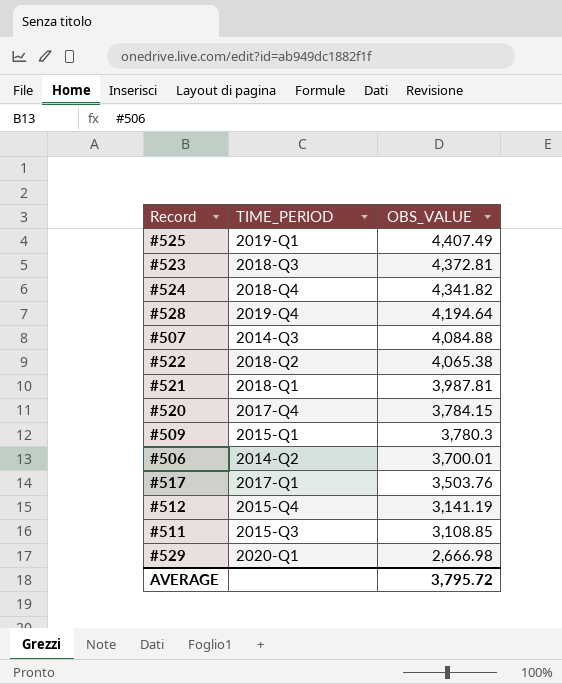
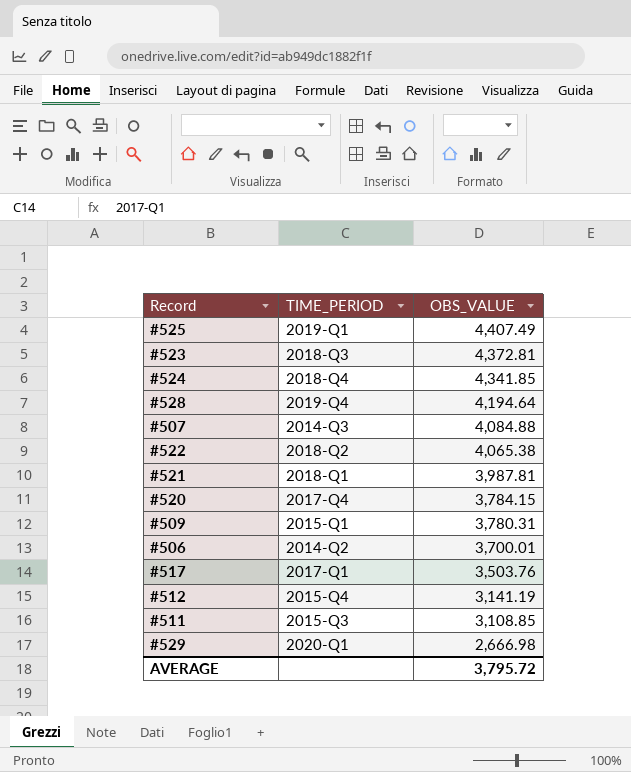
#524 | OBS_VALUE: 4,341.82 -> 4,341.85
#509 | OBS_VALUE: 3,780.3 -> 3,780.31

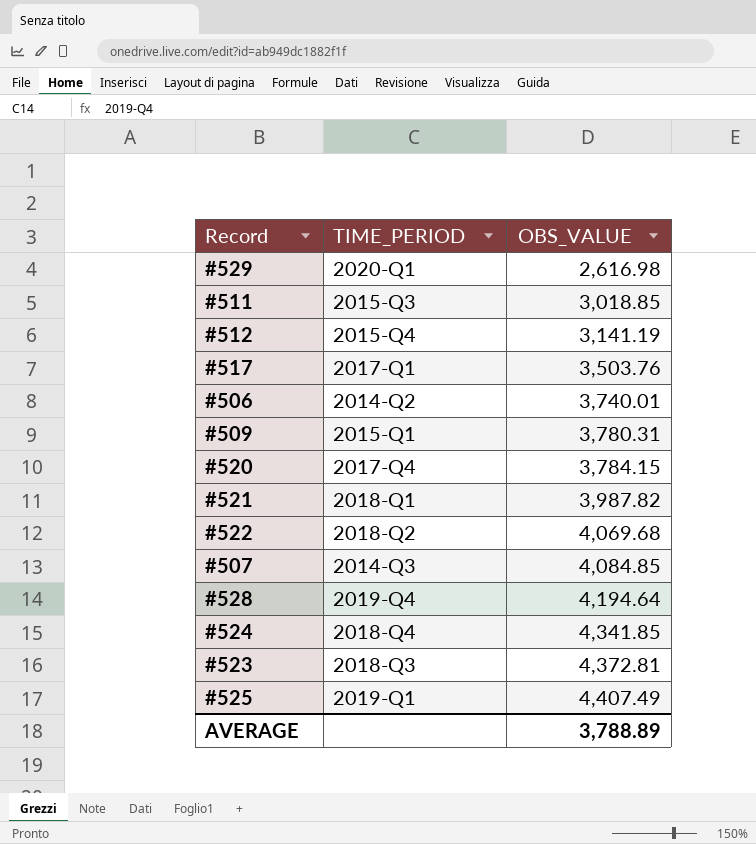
row order: OBS_VALUE descending -> OBS_VALUE ascending
#529 | OBS_VALUE: 2,666.98 -> 2,616.98
#511 | OBS_VALUE: 3,108.85 -> 3,018.85
#506 | OBS_VALUE: 3,700.01 -> 3,740.01
#521 | OBS_VALUE: 3,987.81 -> 3,987.82
#522 | OBS_VALUE: 4,065.38 -> 4,069.68
#507 | OBS_VALUE: 4,084.88 -> 4,084.85
AVERAGE | OBS_VALUE: 3,795.72 -> 3,788.89

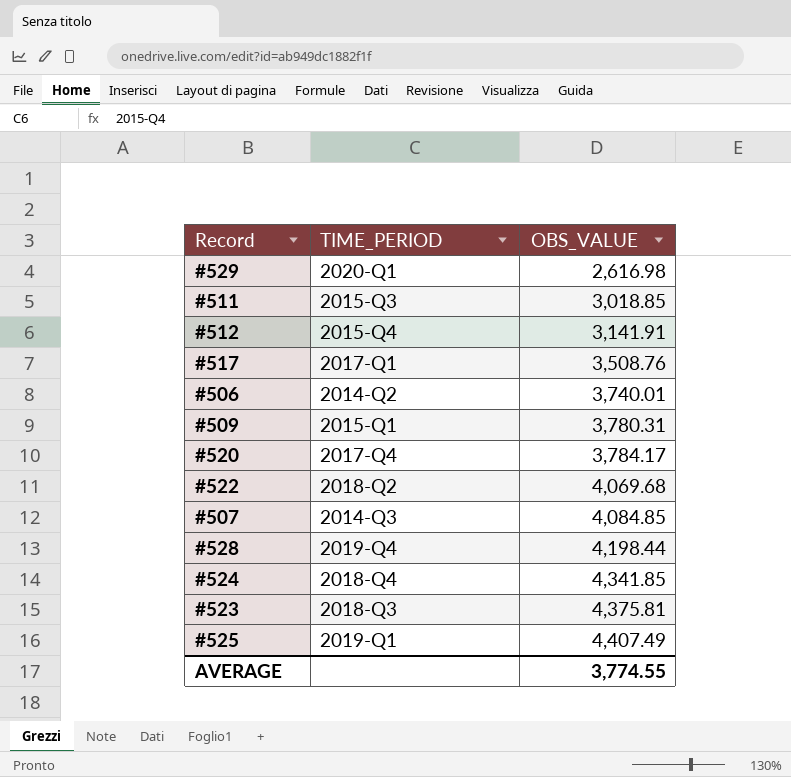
row #521: 2018-Q1 | 3,987.82 -> none
#512 | OBS_VALUE: 3,141.19 -> 3,141.91
#517 | OBS_VALUE: 3,503.76 -> 3,508.76
#520 | OBS_VALUE: 3,784.15 -> 3,784.17
#528 | OBS_VALUE: 4,194.64 -> 4,198.44
#523 | OBS_VALUE: 4,372.81 -> 4,375.81
AVERAGE | OBS_VALUE: 3,788.89 -> 3,774.55

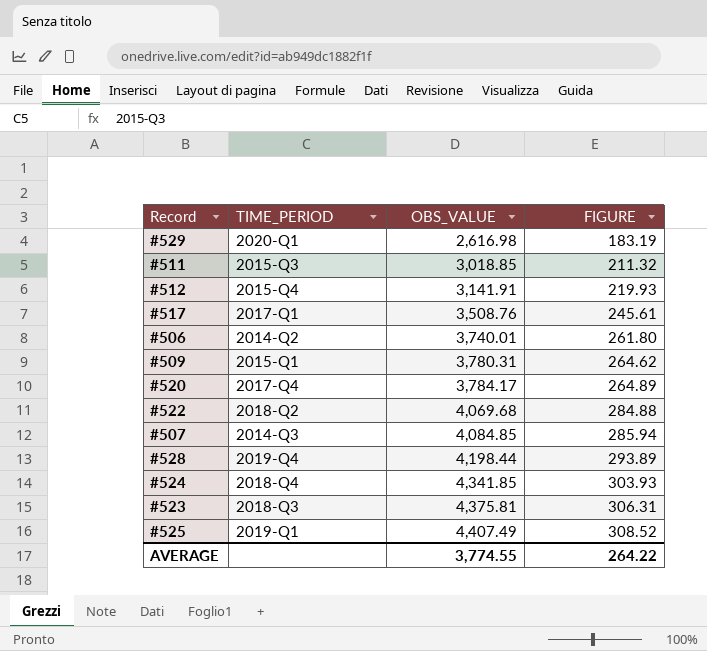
column FIGURE | formula: none -> [OBS_VALUE] * 0.07

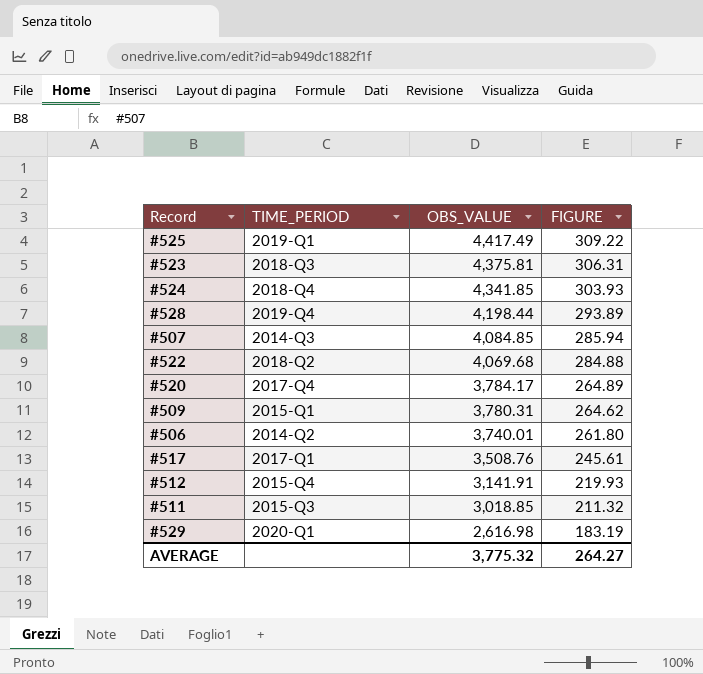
row order: OBS_VALUE ascending -> OBS_VALUE descending
#525 | OBS_VALUE: 4,407.49 -> 4,417.49
#525 | FIGURE: 308.52 -> 309.22
AVERAGE | OBS_VALUE: 3,774.55 -> 3,775.32
AVERAGE | FIGURE: 264.22 -> 264.27

